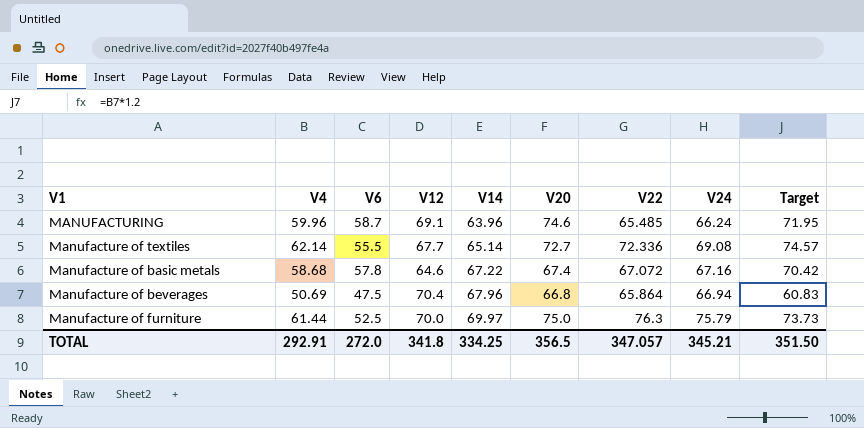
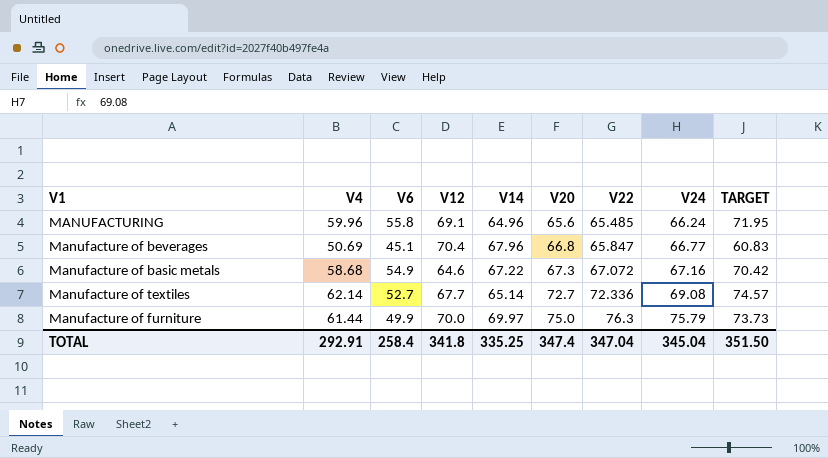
row order: V14 ascending -> V20 ascending
column name: Target -> TARGET
MANUFACTURING | V6: 58.7 -> 55.8
MANUFACTURING | V14: 63.96 -> 64.96
MANUFACTURING | V20: 74.6 -> 65.6
Manufacture of beverages | V6: 47.5 -> 45.1
Manufacture of beverages | V22: 65.864 -> 65.847
Manufacture of beverages | V24: 66.94 -> 66.77
Manufacture of basic metals | V6: 57.8 -> 54.9
Manufacture of basic metals | V20: 67.4 -> 67.3
Manufacture of textiles | V6: 55.5 -> 52.7
Manufacture of furniture | V6: 52.5 -> 49.9
TOTAL | V6: 272.0 -> 258.4
TOTAL | V14: 334.25 -> 335.25
TOTAL | V20: 356.5 -> 347.4
TOTAL | V22: 347.057 -> 347.04
TOTAL | V24: 345.21 -> 345.04

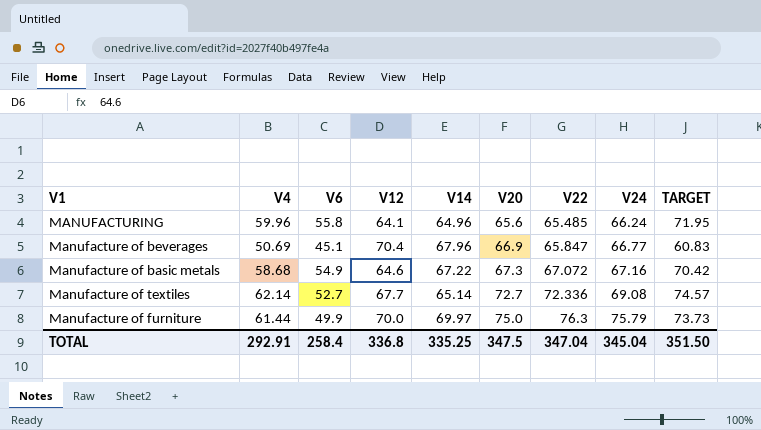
MANUFACTURING | V12: 69.1 -> 64.1
Manufacture of beverages | V20: 66.8 -> 66.9
TOTAL | V12: 341.8 -> 336.8
TOTAL | V20: 347.4 -> 347.5

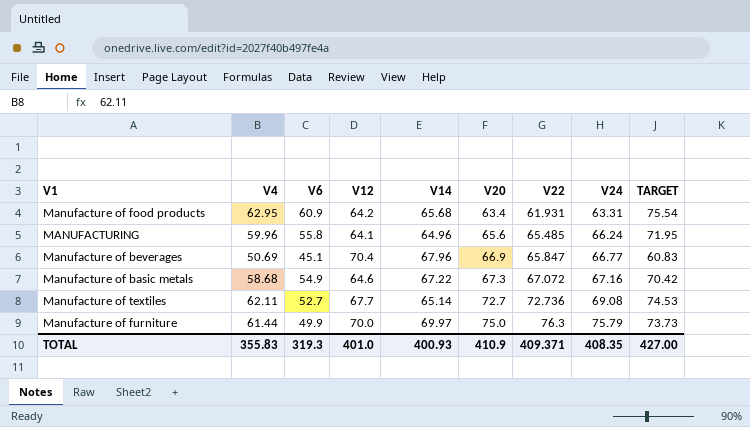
row Manufacture of food products: none -> 62.95 | 60.9 | 64.2 | 65.68 | 63.4 | 61.931 | 63.31 | 75.54
Manufacture of textiles | V4: 62.14 -> 62.11
Manufacture of textiles | V22: 72.336 -> 72.736
Manufacture of textiles | TARGET: 74.57 -> 74.53
TOTAL | V4: 292.91 -> 355.83
TOTAL | V6: 258.4 -> 319.3
TOTAL | V12: 336.8 -> 401.0
TOTAL | V14: 335.25 -> 400.93
TOTAL | V20: 347.5 -> 410.9
TOTAL | V22: 347.04 -> 409.371
TOTAL | V24: 345.04 -> 408.35
TOTAL | TARGET: 351.50 -> 427.00

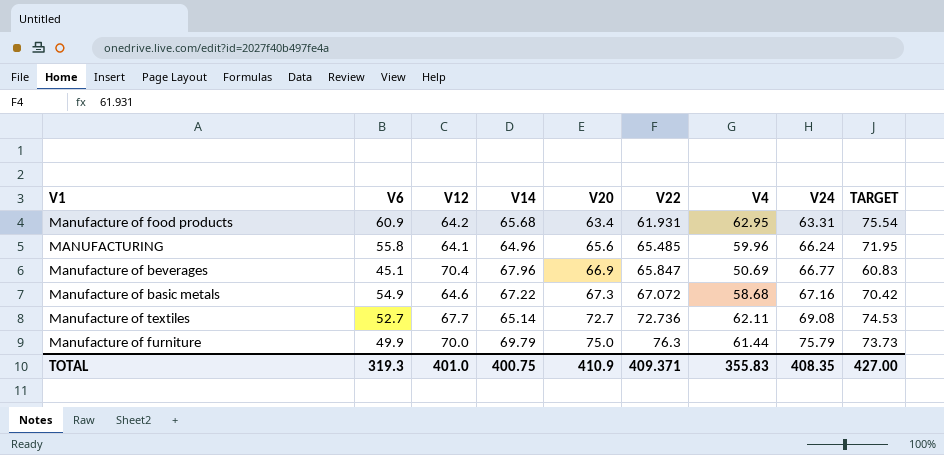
column V4 | position: 2 -> 7
Manufacture of furniture | V14: 69.97 -> 69.79
TOTAL | V14: 400.93 -> 400.75

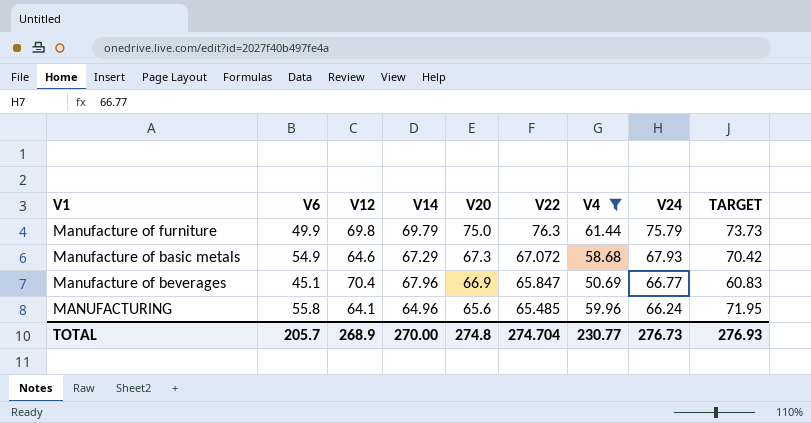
filter: none -> V4 <= 61.44
row order: V20 ascending -> V20 descending
Manufacture of furniture | V12: 70.0 -> 69.8
Manufacture of basic metals | V14: 67.22 -> 67.29
Manufacture of basic metals | V24: 67.16 -> 67.93
TOTAL | V6: 319.3 -> 205.7
TOTAL | V12: 401.0 -> 268.9
TOTAL | V14: 400.75 -> 270.00
TOTAL | V20: 410.9 -> 274.8
TOTAL | V22: 409.371 -> 274.704
TOTAL | V4: 355.83 -> 230.77
TOTAL | V24: 408.35 -> 276.73
TOTAL | TARGET: 427.00 -> 276.93

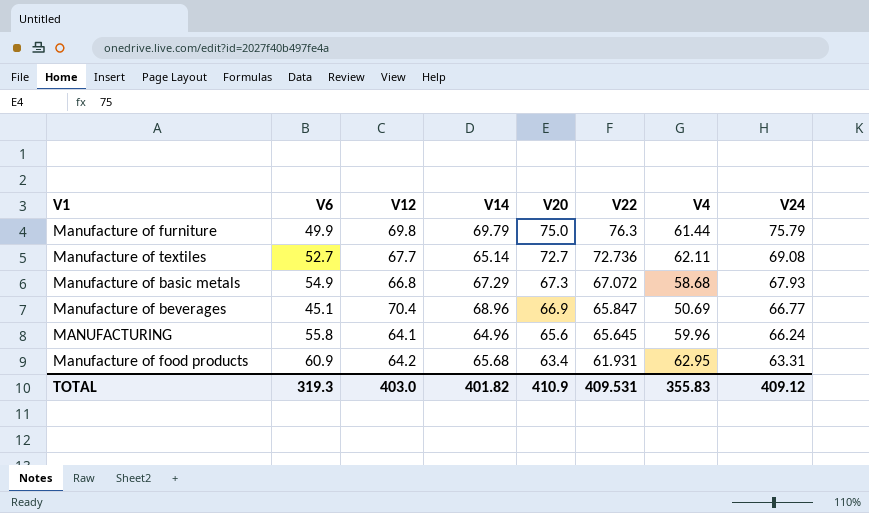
filter: V4 <= 61.44 -> none
column TARGET | formula: [V4] * 1.2 -> none
Manufacture of basic metals | V12: 64.6 -> 66.8
Manufacture of beverages | V14: 67.96 -> 68.96
MANUFACTURING | V22: 65.485 -> 65.645
TOTAL | V6: 205.7 -> 319.3
TOTAL | V12: 268.9 -> 403.0
TOTAL | V14: 270.00 -> 401.82
TOTAL | V20: 274.8 -> 410.9
TOTAL | V22: 274.704 -> 409.531
TOTAL | V4: 230.77 -> 355.83
TOTAL | V24: 276.73 -> 409.12

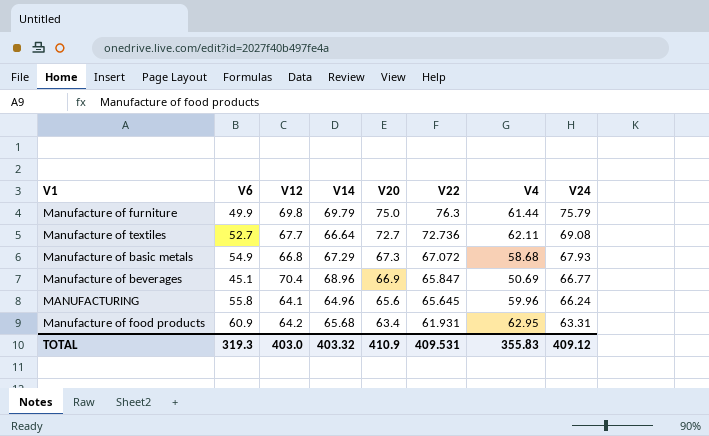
Manufacture of textiles | V14: 65.14 -> 66.64
TOTAL | V14: 401.82 -> 403.32

